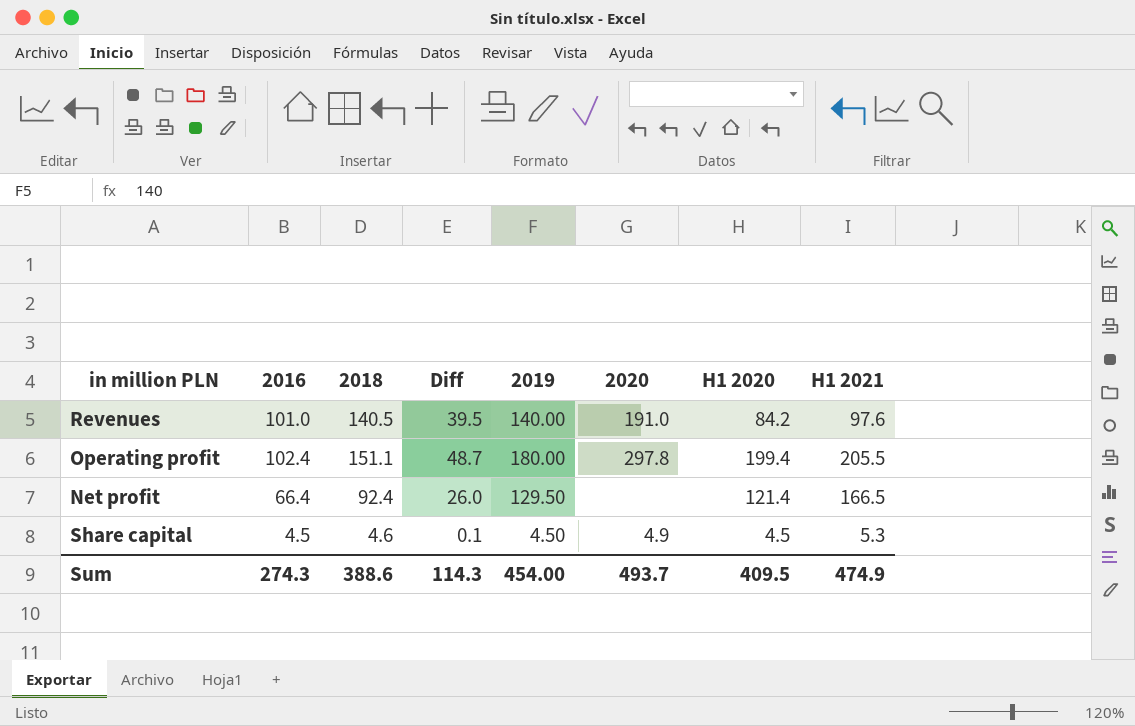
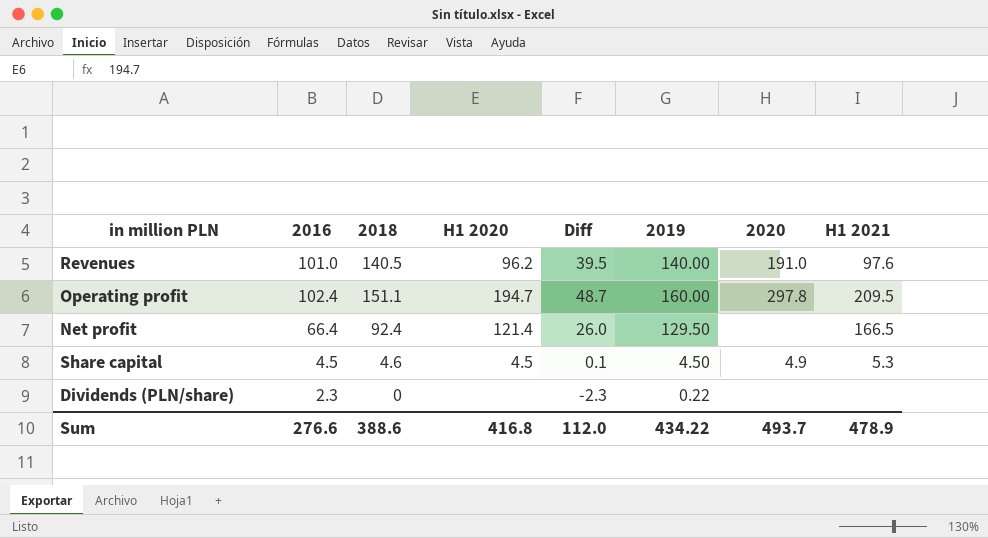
column H1 2020 | position: 7 -> 4
Revenues | H1 2020: 84.2 -> 96.2
Operating profit | H1 2020: 199.4 -> 194.7
Operating profit | 2019: 180.00 -> 160.00
Operating profit | H1 2021: 205.5 -> 209.5
row Dividends (PLN/share): none -> 2.3 | 0 | none | -2.3 | 0.22 | none | none
Sum | 2016: 274.3 -> 276.6
Sum | H1 2020: 409.5 -> 416.8
Sum | Diff: 114.3 -> 112.0
Sum | 2019: 454.00 -> 434.22
Sum | H1 2021: 474.9 -> 478.9

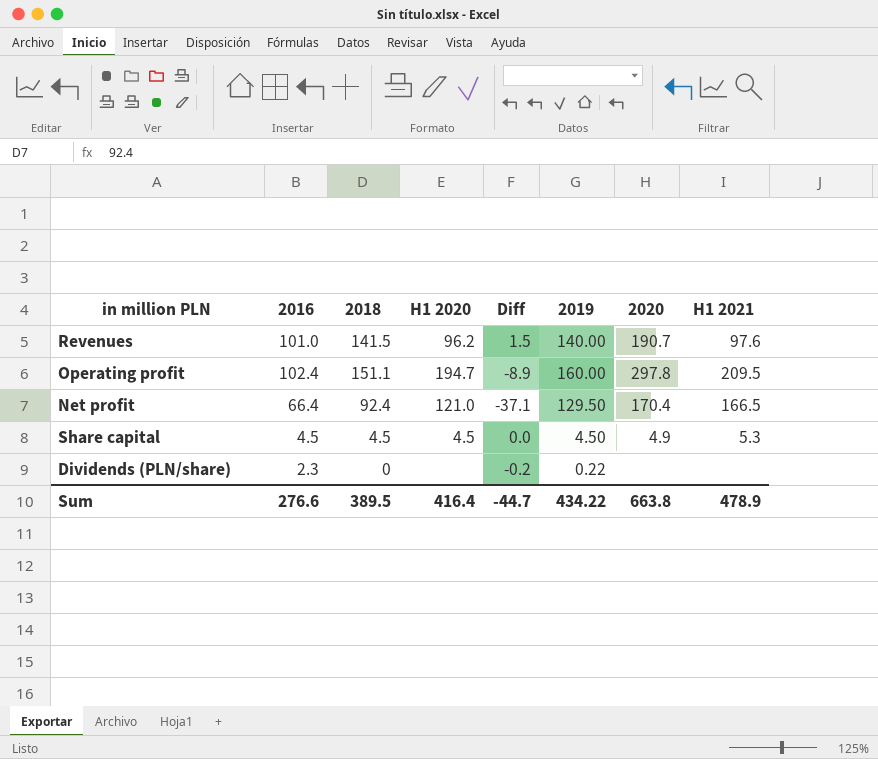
column Diff | formula: [2018] - [2016] -> [2018] - [2019]
Revenues | 2018: 140.5 -> 141.5
Revenues | 2020: 191.0 -> 190.7
Net profit | H1 2020: 121.4 -> 121.0
Net profit | 2020: none -> 170.4
Share capital | 2018: 4.6 -> 4.5
Sum | 2018: 388.6 -> 389.5
Sum | H1 2020: 416.8 -> 416.4
Sum | Diff: 112.0 -> -44.7
Sum | 2020: 493.7 -> 663.8

